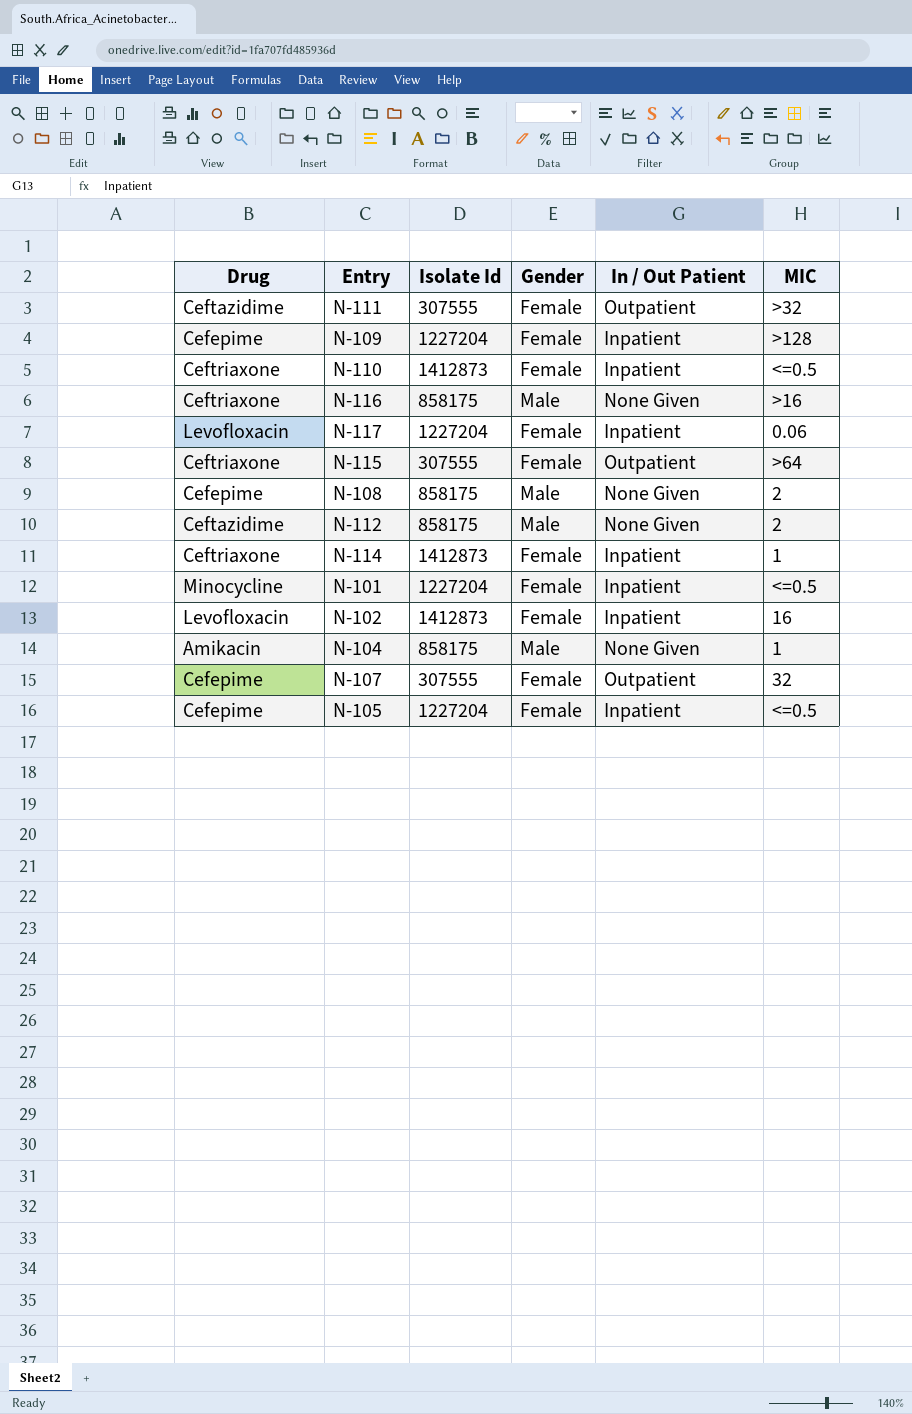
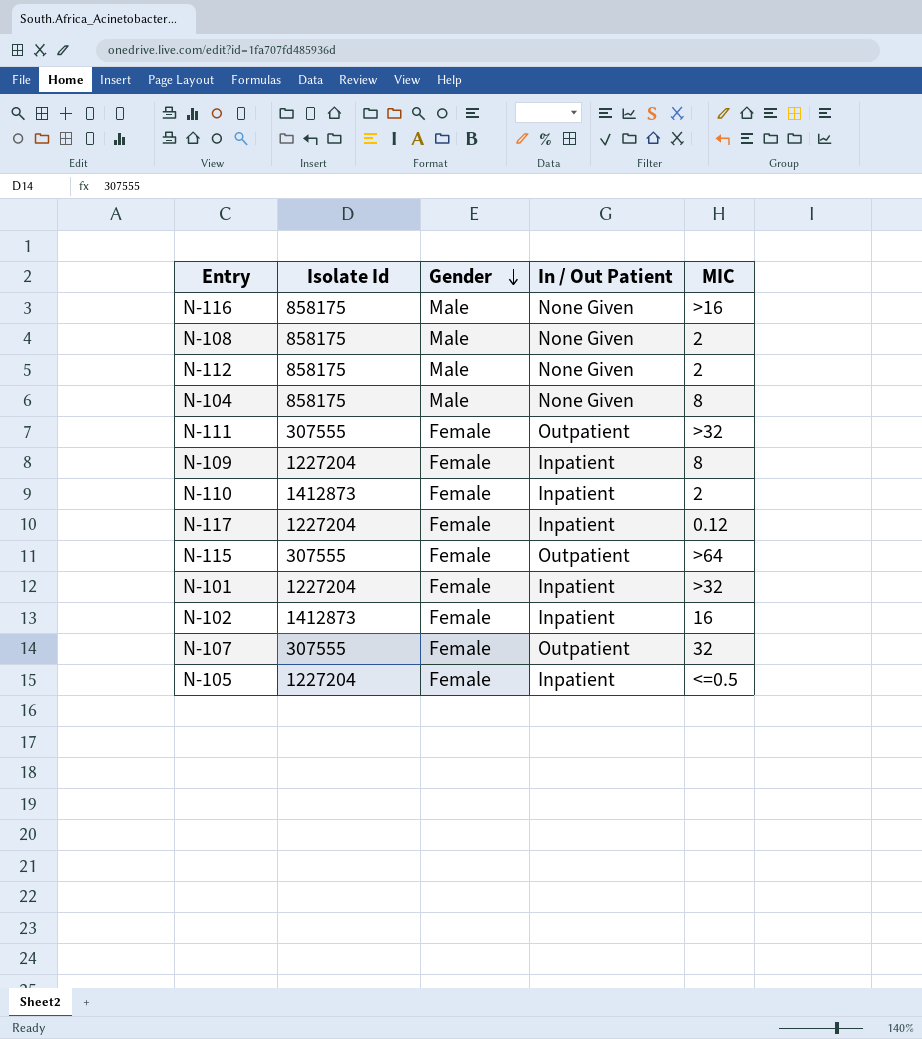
row order: none -> Gender descending
column Drug | position: 1 -> none
row N-114: Ceftriaxone | 1412873 | Female | Inpatient | 1 -> none
N-104 | MIC: 1 -> 8
N-109 | MIC: >128 -> 8
N-110 | MIC: <=0.5 -> 2
N-117 | MIC: 0.06 -> 0.12
N-101 | MIC: <=0.5 -> >32

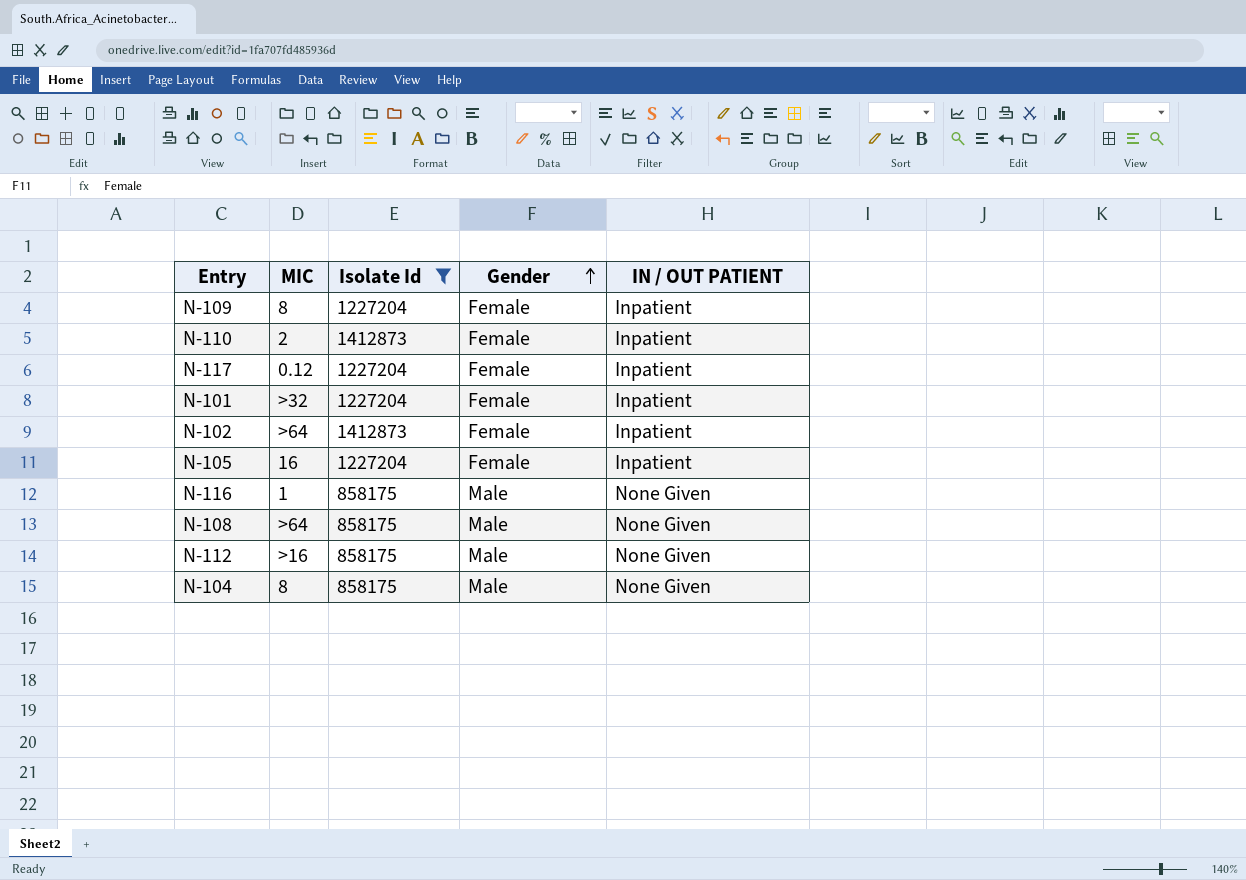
filter: none -> Isolate Id != 307555
row order: Gender descending -> Gender ascending
column MIC | position: 5 -> 2
column name: In / Out Patient -> IN / OUT PATIENT
N-102 | MIC: 16 -> >64
N-105 | MIC: <=0.5 -> 16
N-116 | MIC: >16 -> 1
N-108 | MIC: 2 -> >64
N-112 | MIC: 2 -> >16

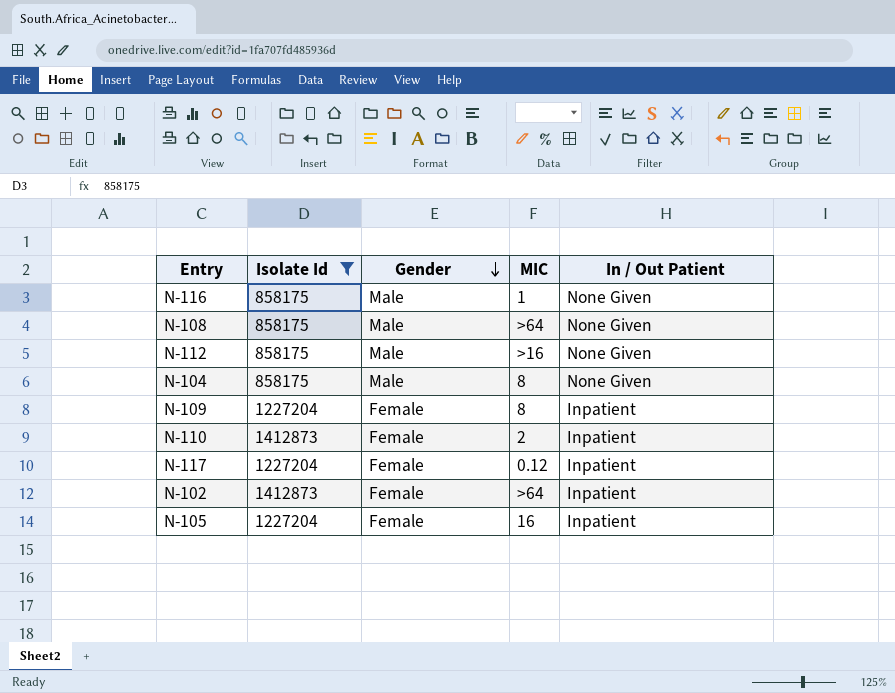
row order: Gender ascending -> Gender descending
column MIC | position: 2 -> 4
column name: IN / OUT PATIENT -> In / Out Patient
row N-101: >32 | 1227204 | Female | Inpatient -> none

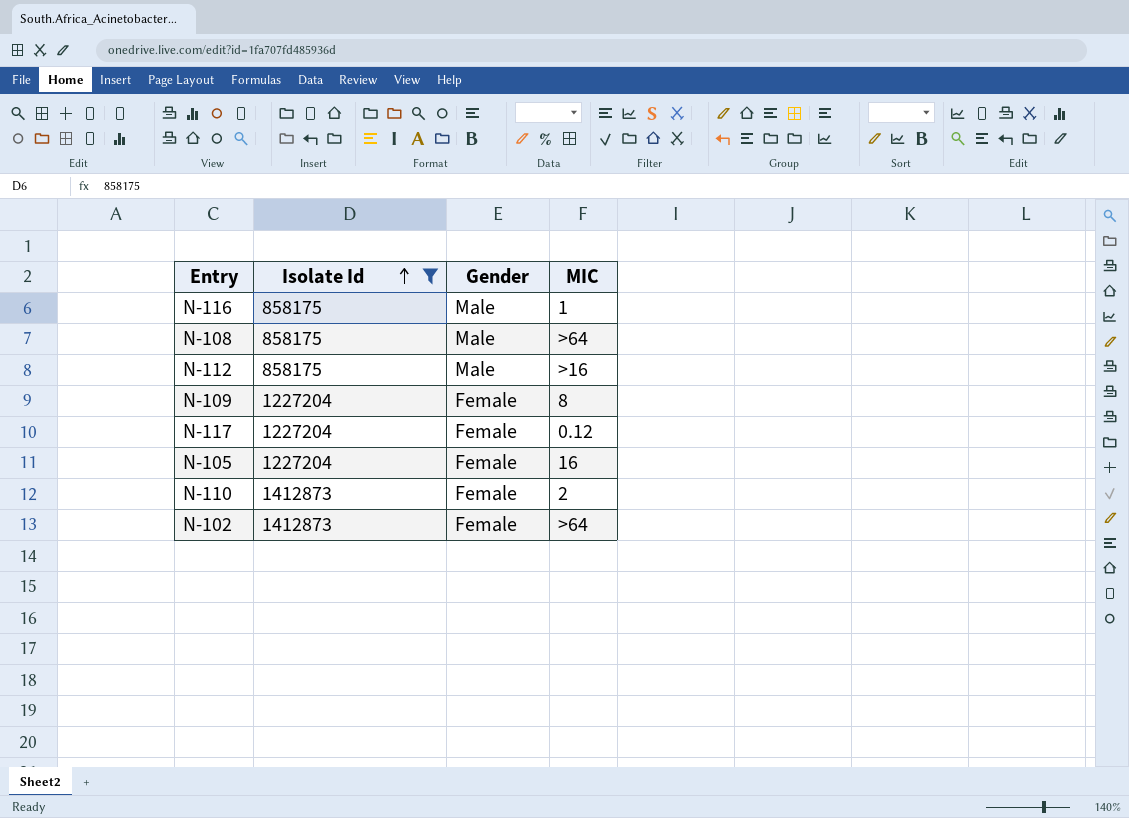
row order: Gender descending -> Isolate Id ascending
column In / Out Patient | position: 5 -> none
row N-104: 858175 | Male | 8 | None Given -> none

